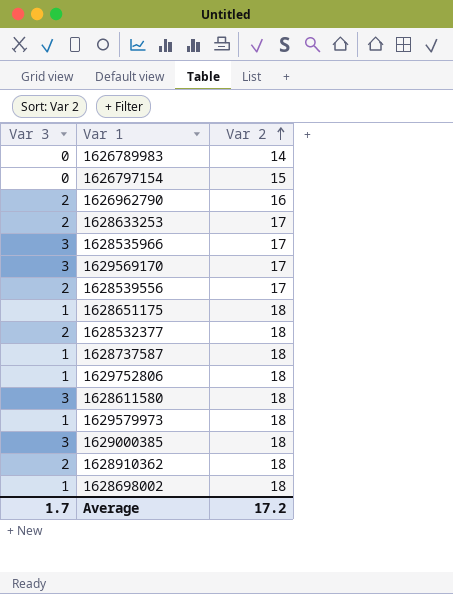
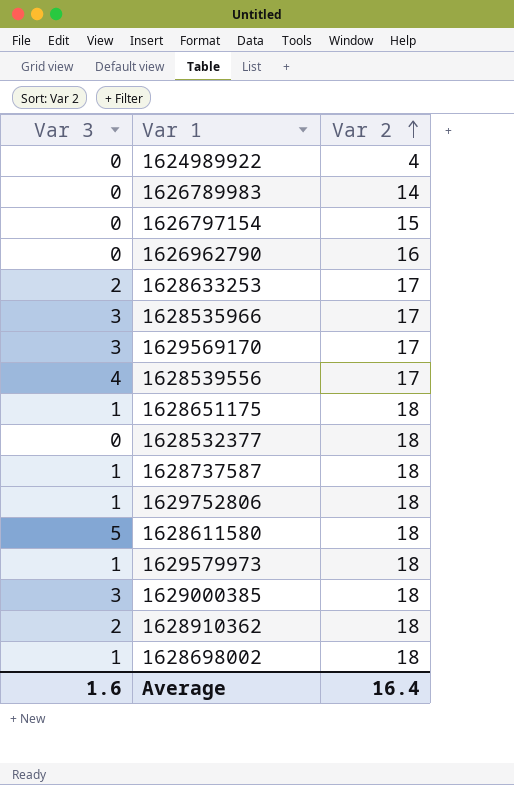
row 1624989922: none -> 0 | 4
1626962790 | Var 3: 2 -> 0
1628539556 | Var 3: 2 -> 4
1628532377 | Var 3: 2 -> 0
1628611580 | Var 3: 3 -> 5
Average | Var 3: 1.7 -> 1.6
Average | Var 2: 17.2 -> 16.4

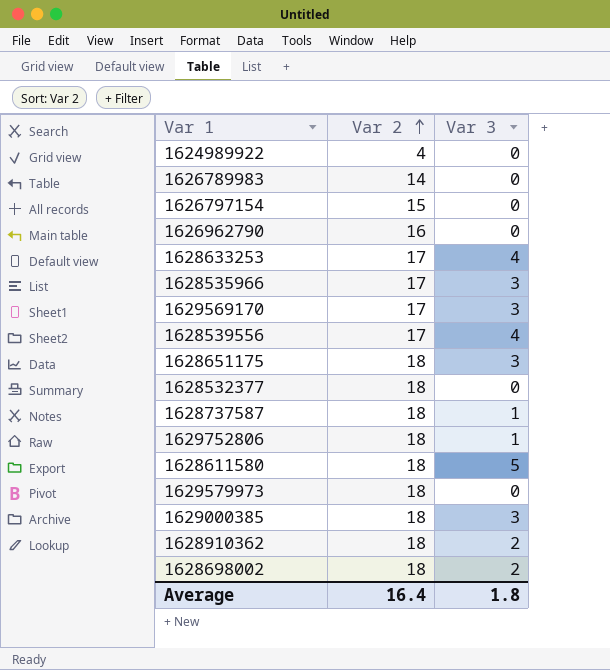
column Var 3 | position: 1 -> 3
1628633253 | Var 3: 2 -> 4
1628651175 | Var 3: 1 -> 3
1629579973 | Var 3: 1 -> 0
1628698002 | Var 3: 1 -> 2
Average | Var 3: 1.6 -> 1.8

